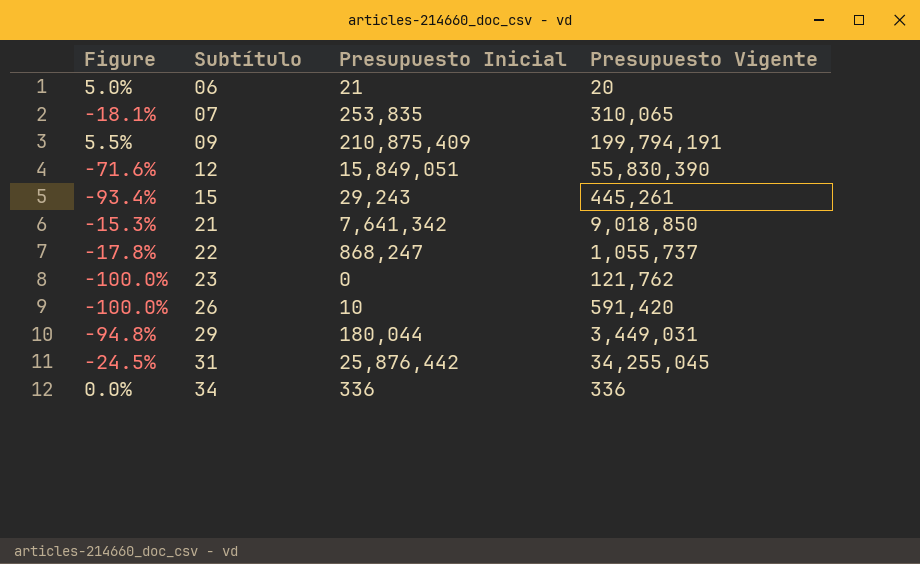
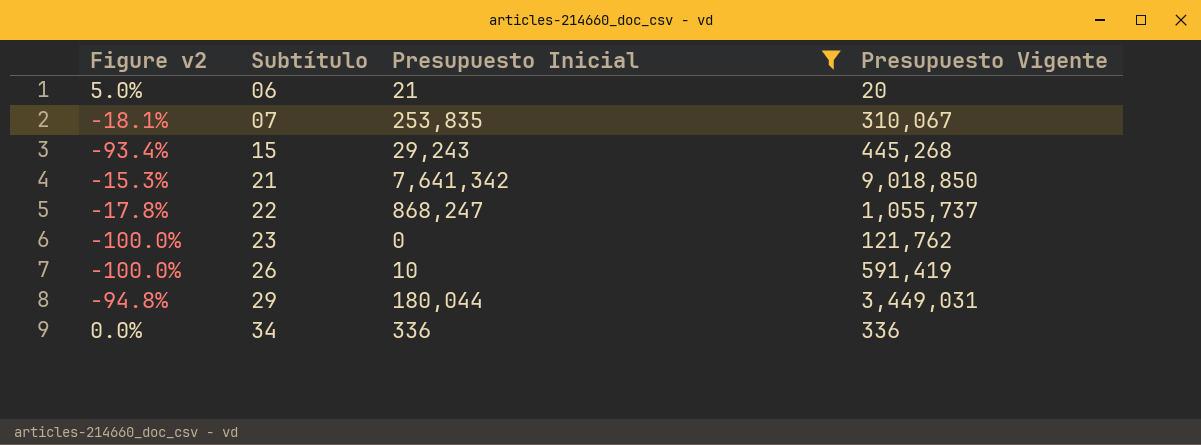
filter: none -> Presupuesto Inicial <= 7,641,342
column name: Figure -> Figure v2
07 | Presupuesto Vigente: 310,065 -> 310,067
15 | Presupuesto Vigente: 445,261 -> 445,268
26 | Presupuesto Vigente: 591,420 -> 591,419

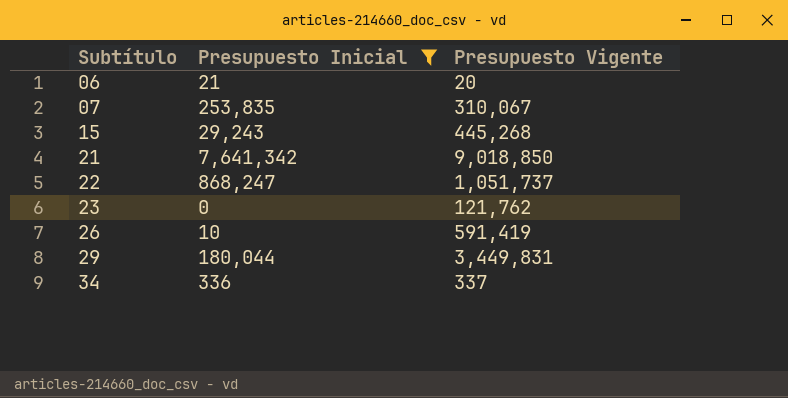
column Figure v2 | formula: ([Presupuesto Inicial] - [Presupuesto Vigente]) / [Presupuesto Vigente] -> none
22 | Presupuesto Vigente: 1,055,737 -> 1,051,737
29 | Presupuesto Vigente: 3,449,031 -> 3,449,831
34 | Presupuesto Vigente: 336 -> 337

